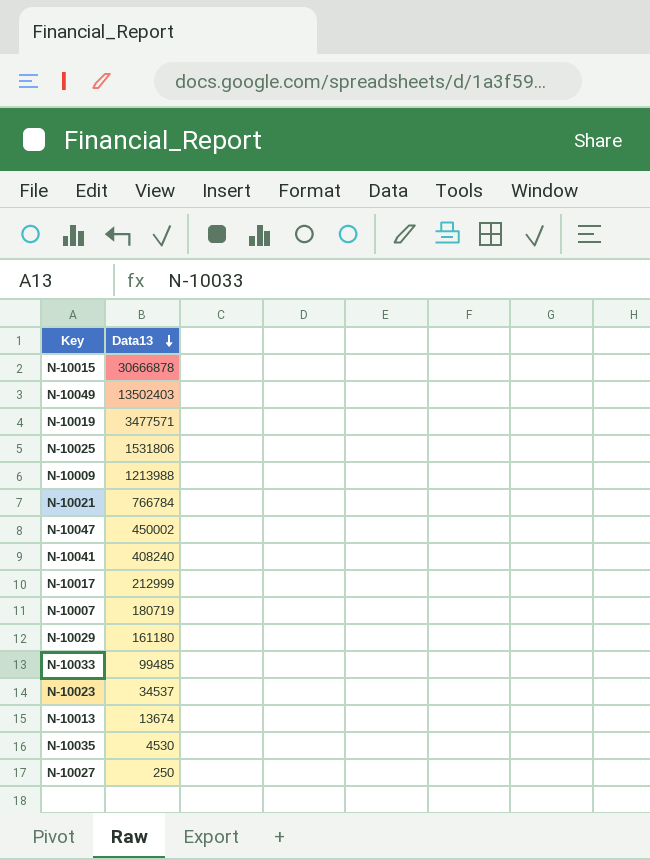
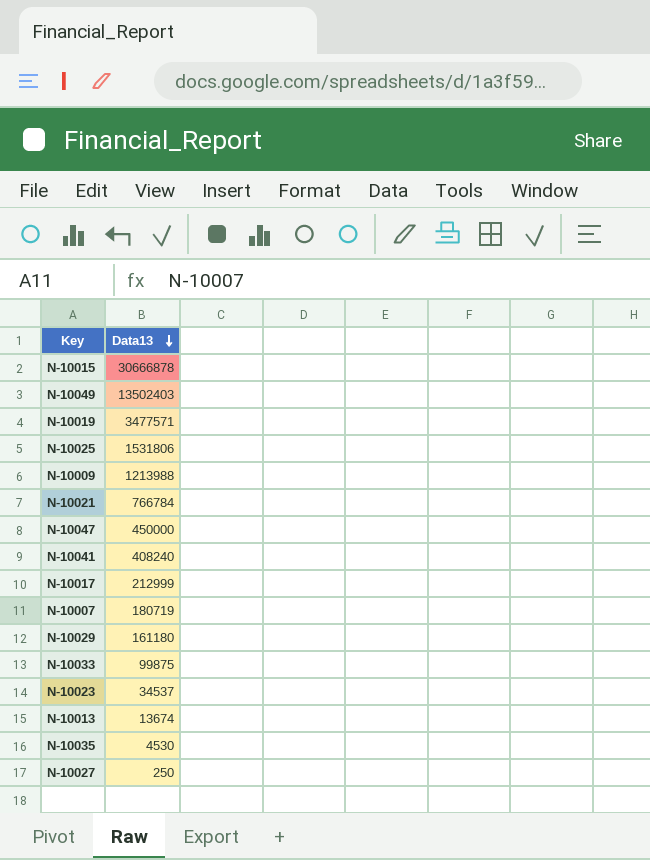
N-10047 | Data13: 450002 -> 450000
N-10033 | Data13: 99485 -> 99875

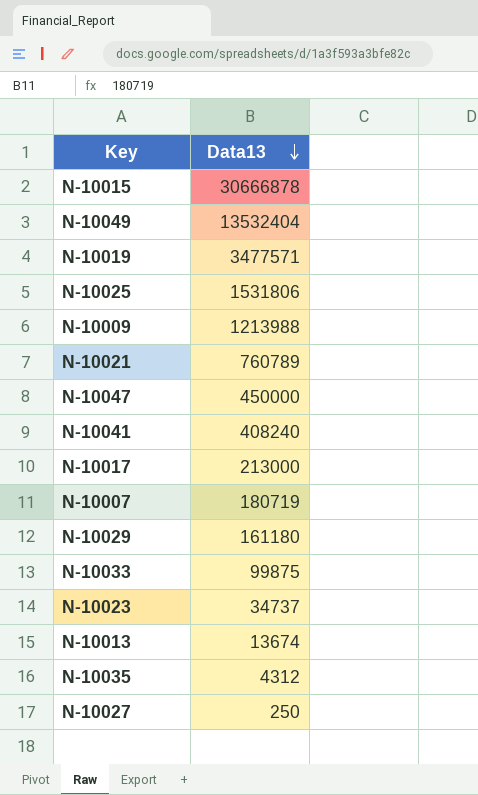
N-10049 | Data13: 13502403 -> 13532404
N-10021 | Data13: 766784 -> 760789
N-10017 | Data13: 212999 -> 213000
N-10023 | Data13: 34537 -> 34737
N-10035 | Data13: 4530 -> 4312

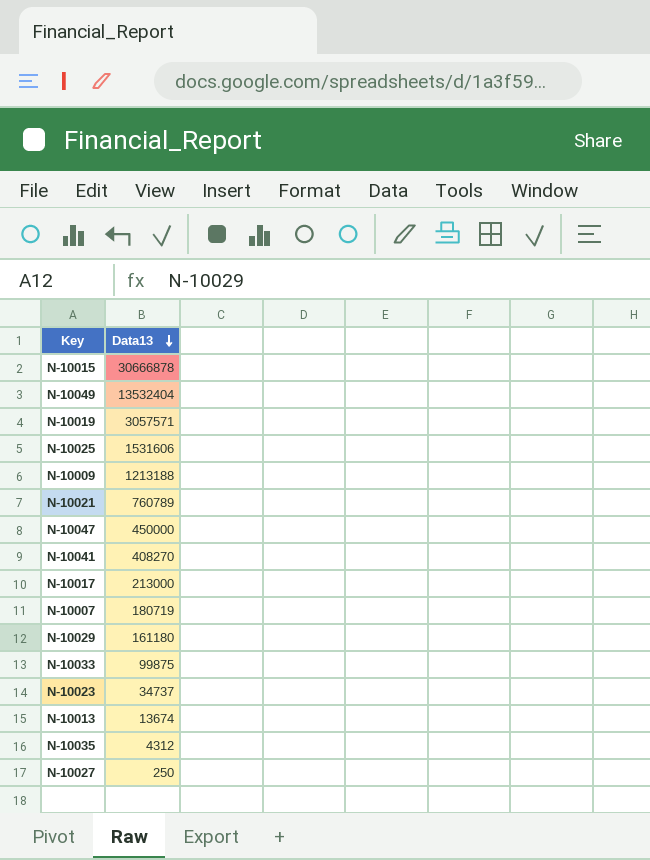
N-10019 | Data13: 3477571 -> 3057571
N-10025 | Data13: 1531806 -> 1531606
N-10009 | Data13: 1213988 -> 1213188
N-10041 | Data13: 408240 -> 408270

